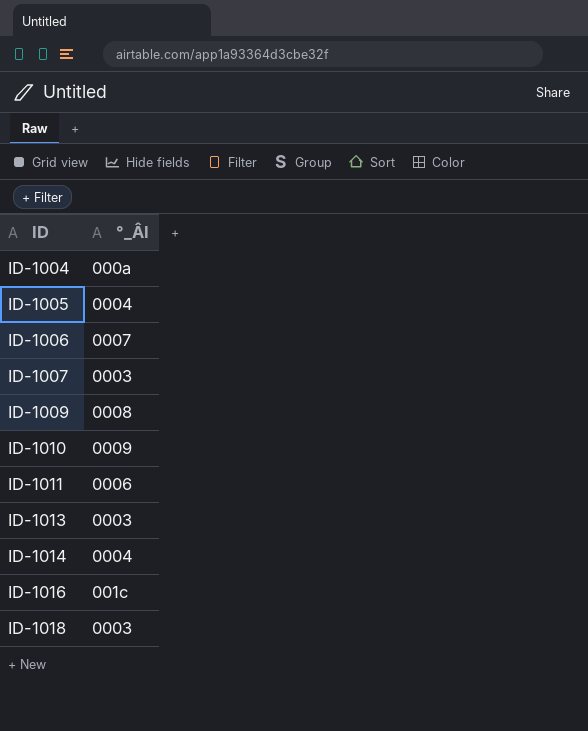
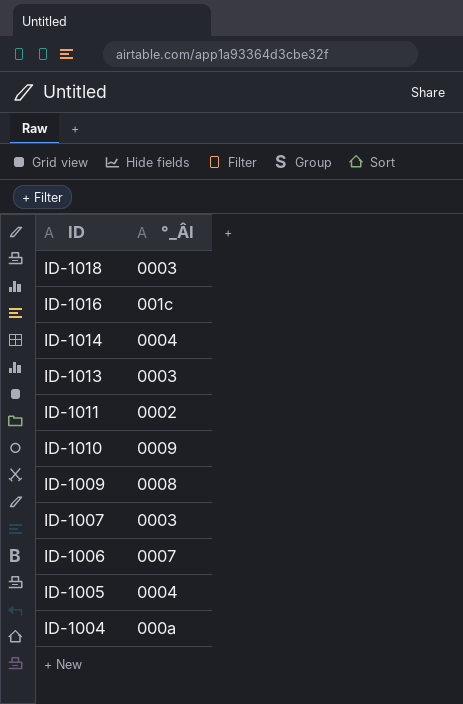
row order: ID ascending -> ID descending
ID-1011 | °_ÂI: 0006 -> 0002

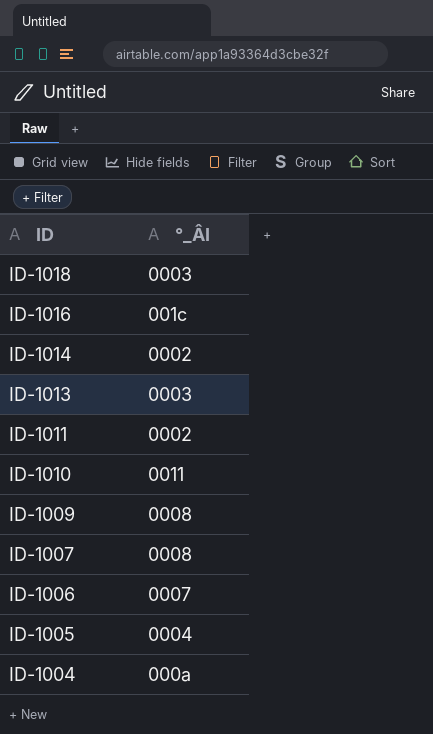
ID-1014 | °_ÂI: 0004 -> 0002
ID-1010 | °_ÂI: 0009 -> 0011
ID-1007 | °_ÂI: 0003 -> 0008

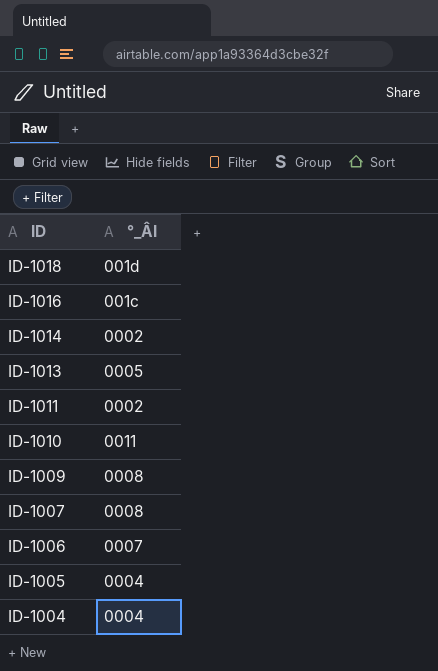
ID-1018 | °_ÂI: 0003 -> 001d
ID-1013 | °_ÂI: 0003 -> 0005
ID-1004 | °_ÂI: 000a -> 0004

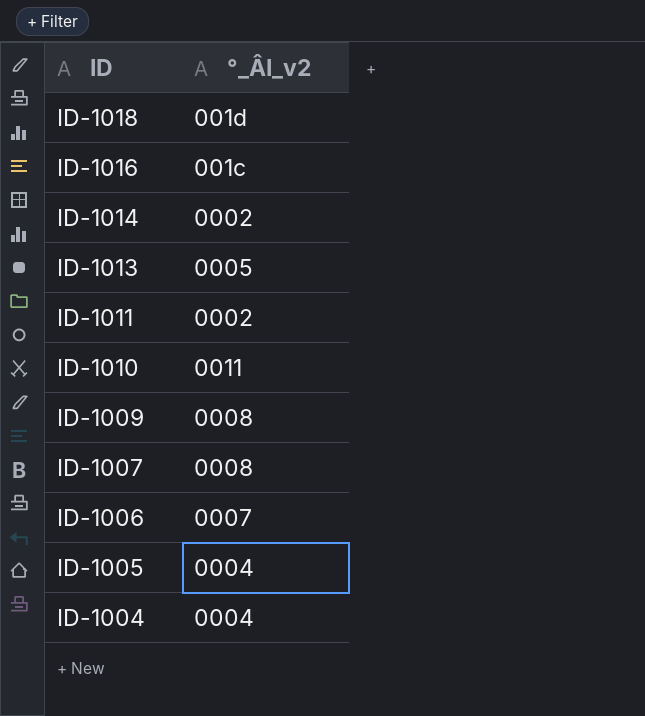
column name: °_ÂI -> °_ÂI_v2

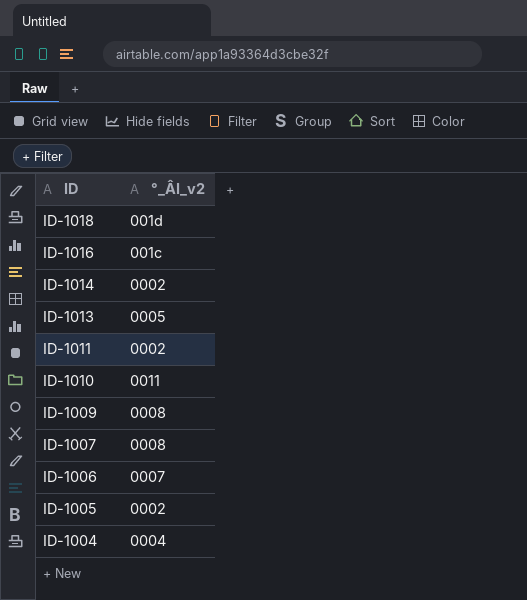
ID-1005 | °_ÂI_v2: 0004 -> 0002

